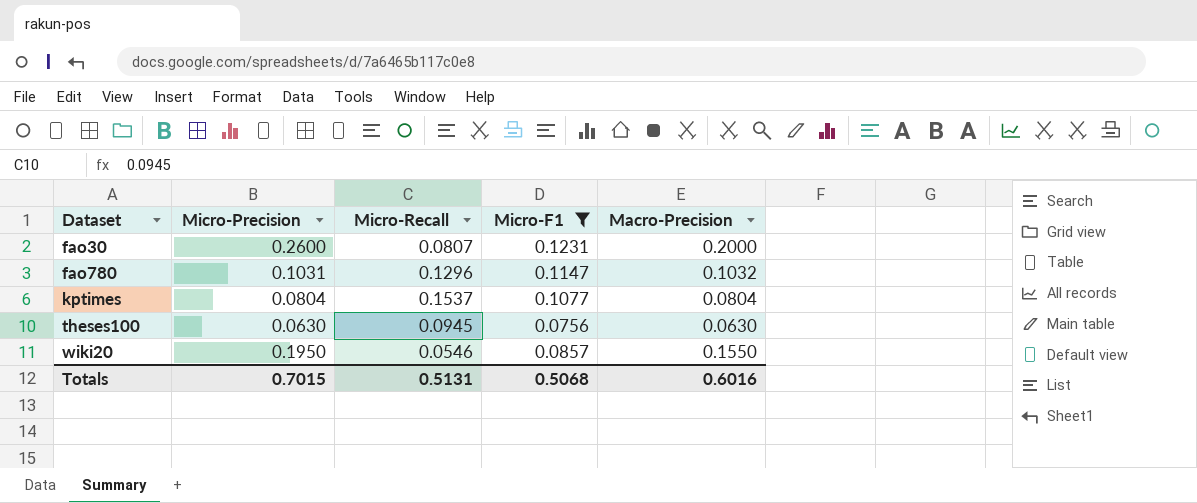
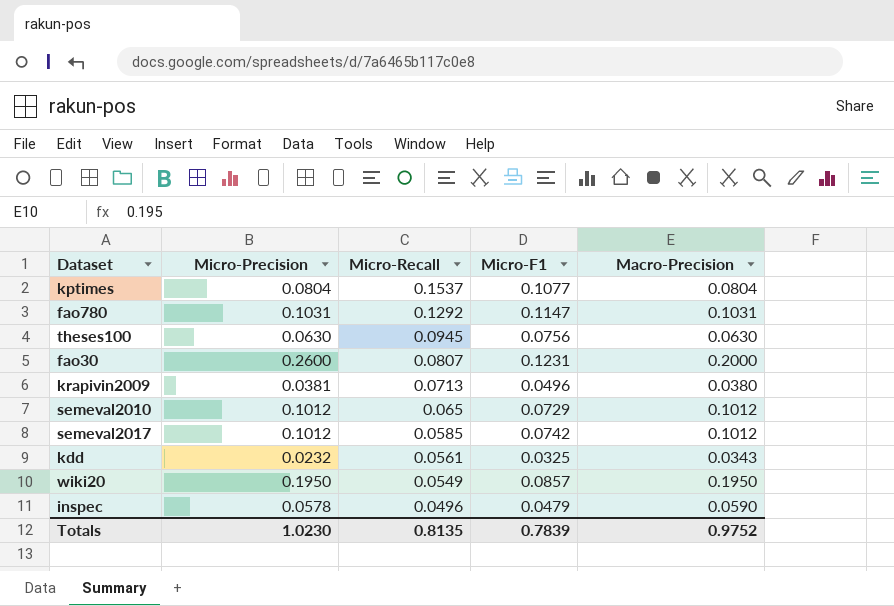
filter: Micro-F1 >= 0.0756 -> none
row order: Dataset ascending -> Micro-Recall descending
fao780 | Micro-Recall: 0.1296 -> 0.1292
fao780 | Macro-Precision: 0.1032 -> 0.1031
wiki20 | Micro-Recall: 0.0546 -> 0.0549
wiki20 | Macro-Precision: 0.1550 -> 0.1950
Totals | Micro-Precision: 0.7015 -> 1.0230
Totals | Micro-Recall: 0.5131 -> 0.8135
Totals | Micro-F1: 0.5068 -> 0.7839
Totals | Macro-Precision: 0.6016 -> 0.9752

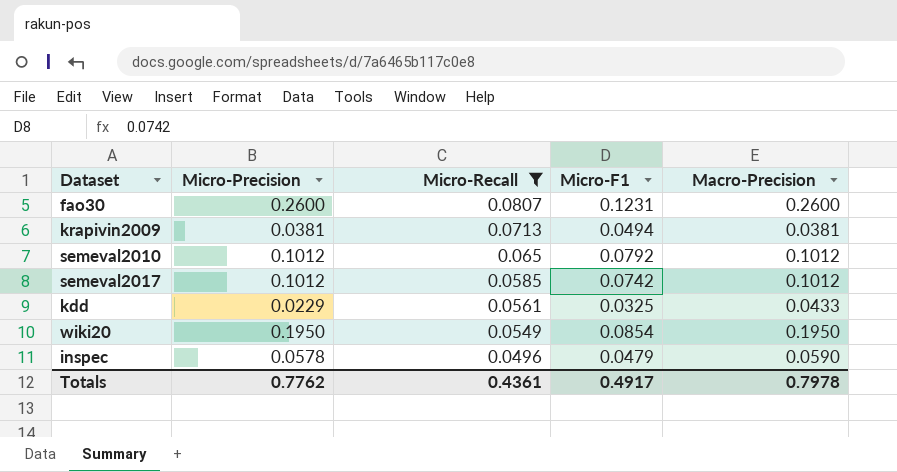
filter: none -> Micro-Recall <= 0.0807
fao30 | Macro-Precision: 0.2000 -> 0.2600
krapivin2009 | Micro-F1: 0.0496 -> 0.0494
krapivin2009 | Macro-Precision: 0.0380 -> 0.0381
semeval2010 | Micro-F1: 0.0729 -> 0.0792
kdd | Micro-Precision: 0.0232 -> 0.0229
kdd | Macro-Precision: 0.0343 -> 0.0433
wiki20 | Micro-F1: 0.0857 -> 0.0854
Totals | Micro-Precision: 1.0230 -> 0.7762
Totals | Micro-Recall: 0.8135 -> 0.4361
Totals | Micro-F1: 0.7839 -> 0.4917
Totals | Macro-Precision: 0.9752 -> 0.7978

